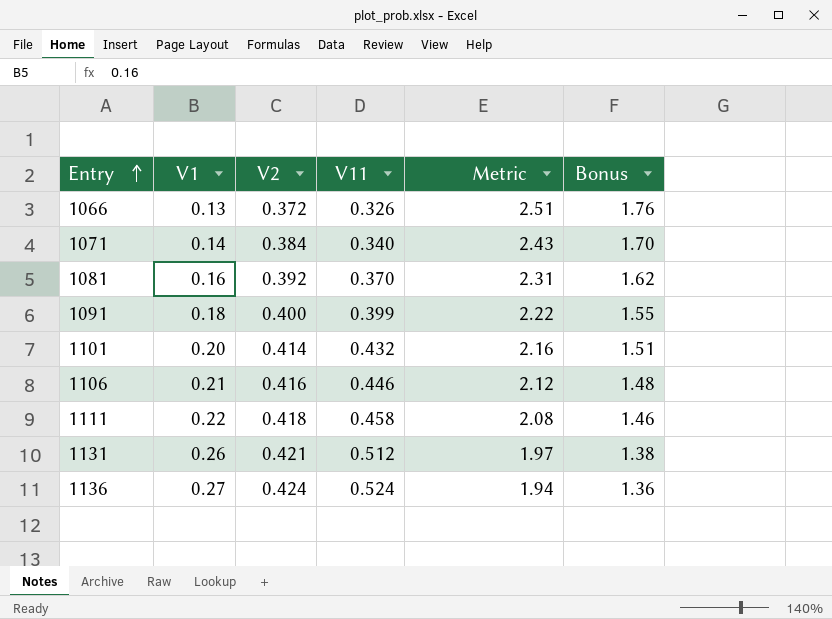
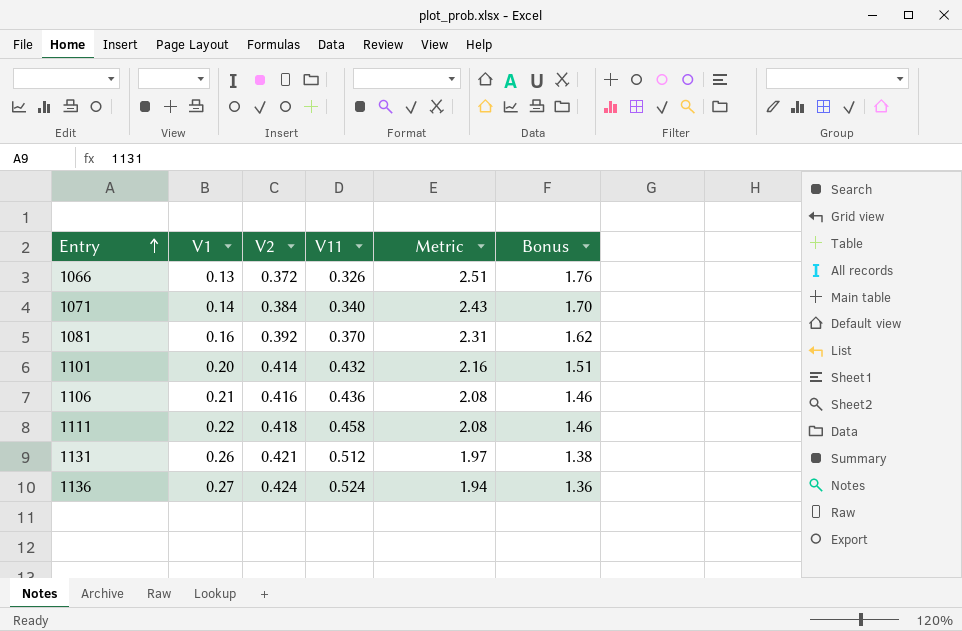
row 1091: 0.18 | 0.400 | 0.399 | 2.22 | 1.55 -> none
1106 | V11: 0.446 -> 0.436
1106 | Metric: 2.12 -> 2.08
1106 | Bonus: 1.48 -> 1.46

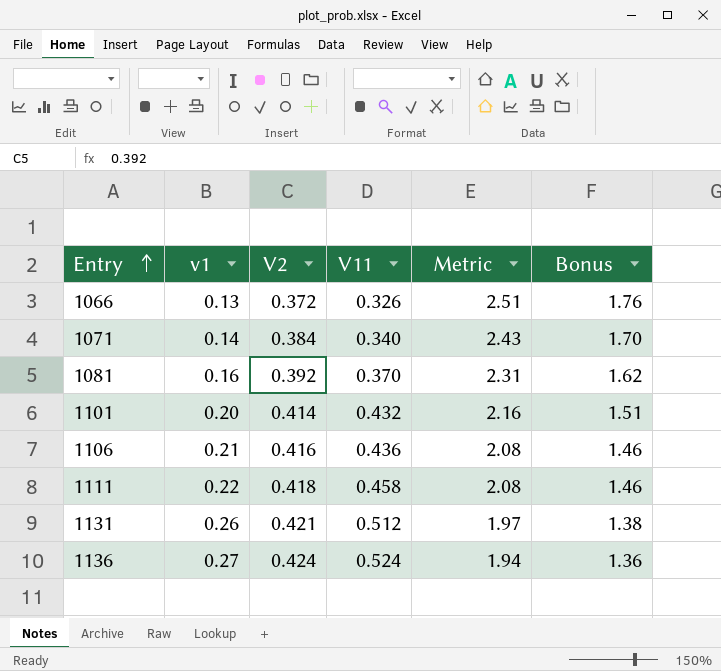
column name: V1 -> v1

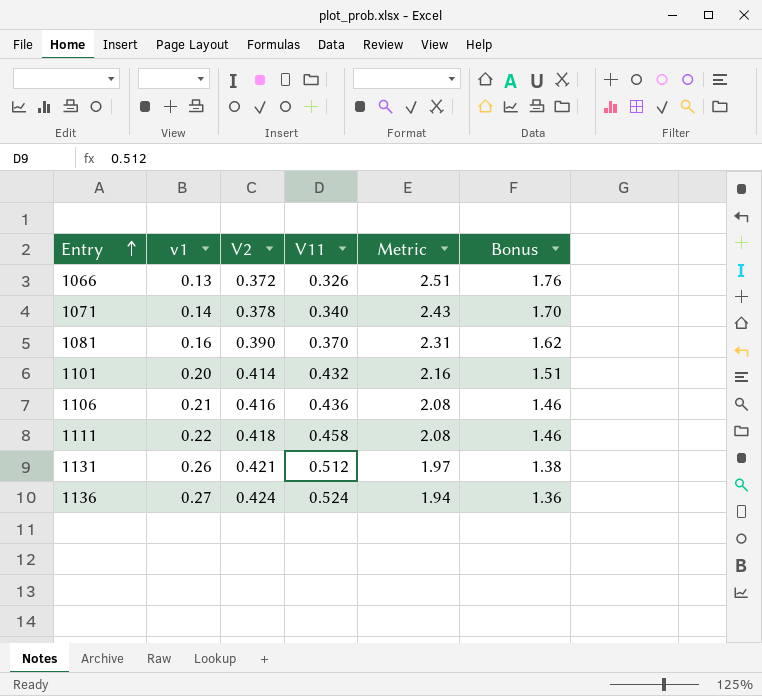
1071 | V2: 0.384 -> 0.378
1081 | V2: 0.392 -> 0.390

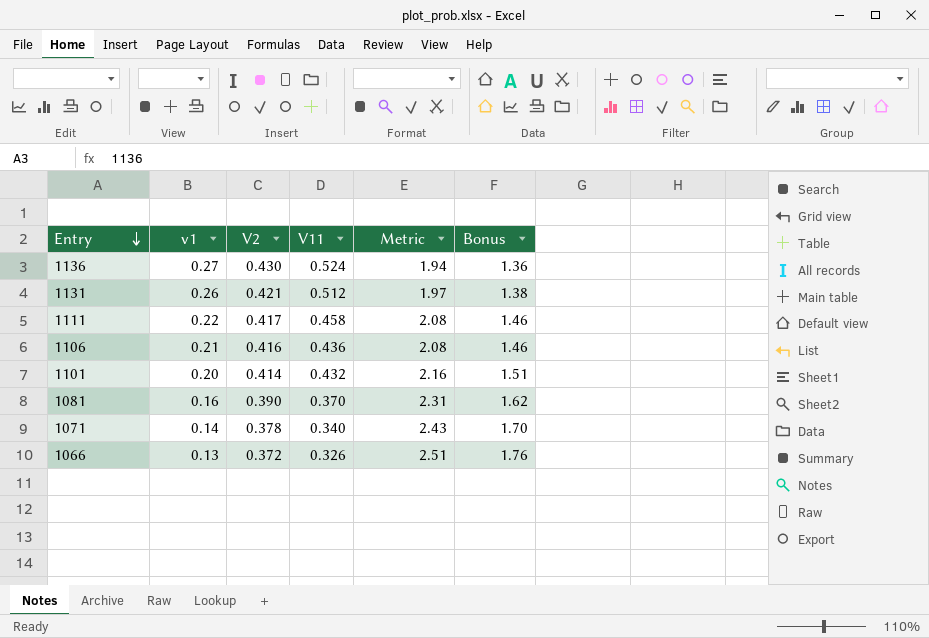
row order: Entry ascending -> Entry descending
1136 | V2: 0.424 -> 0.430
1111 | V2: 0.418 -> 0.417

